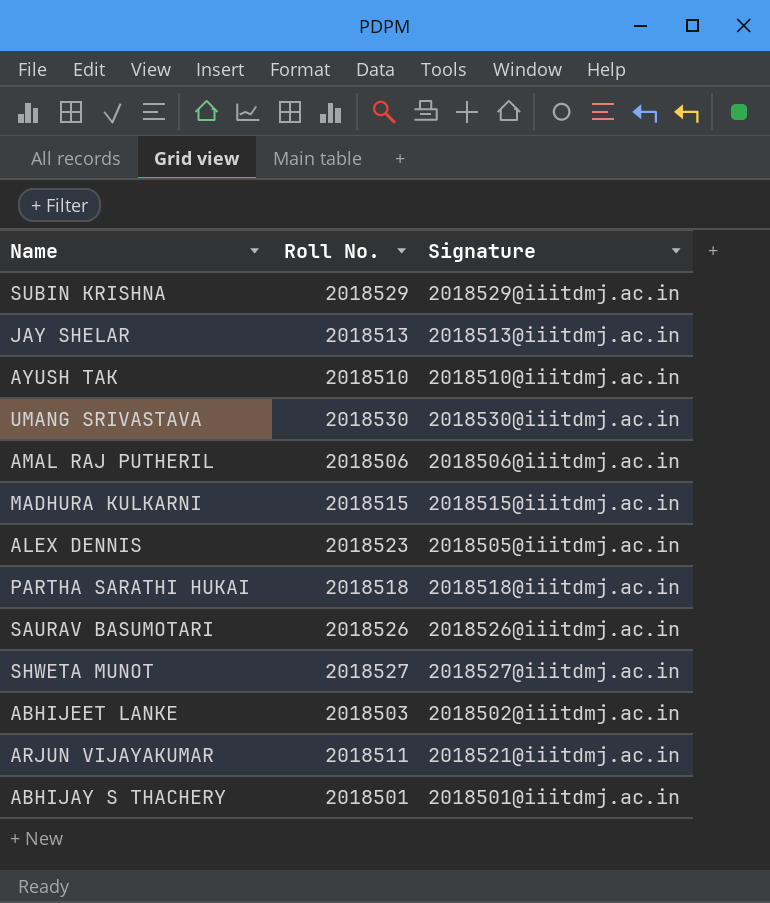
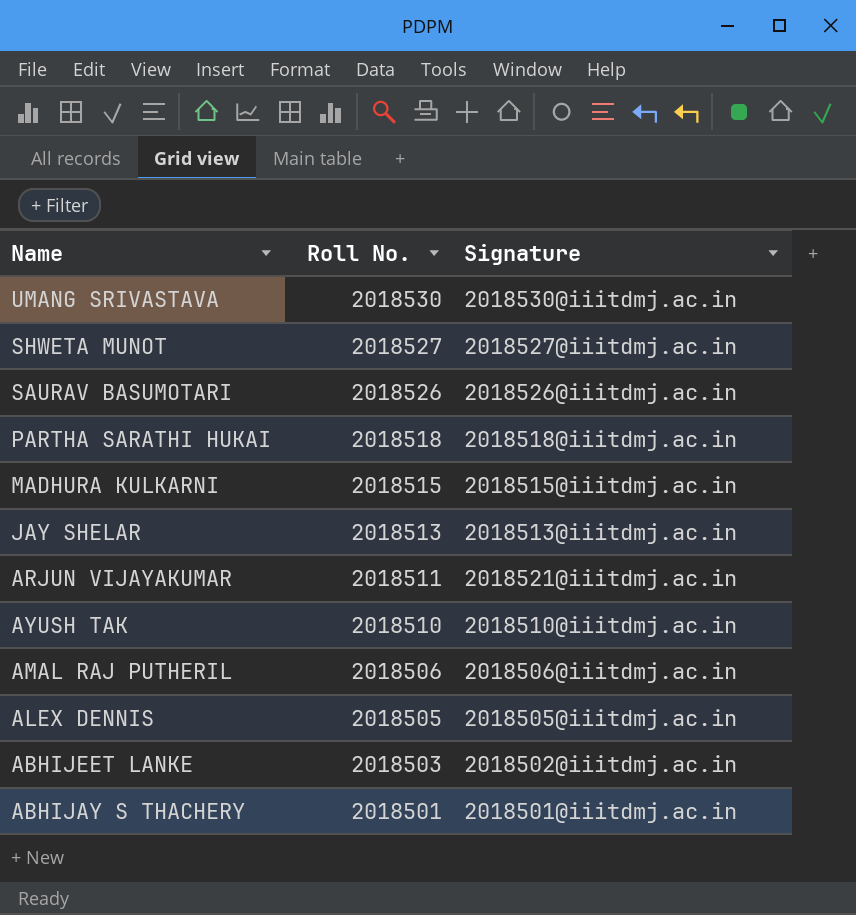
row order: none -> Roll No. descending
row SUBIN KRISHNA: 2018529 | 2018529@iiitdmj.ac.in -> none
ALEX DENNIS | Roll No.: 2018523 -> 2018505

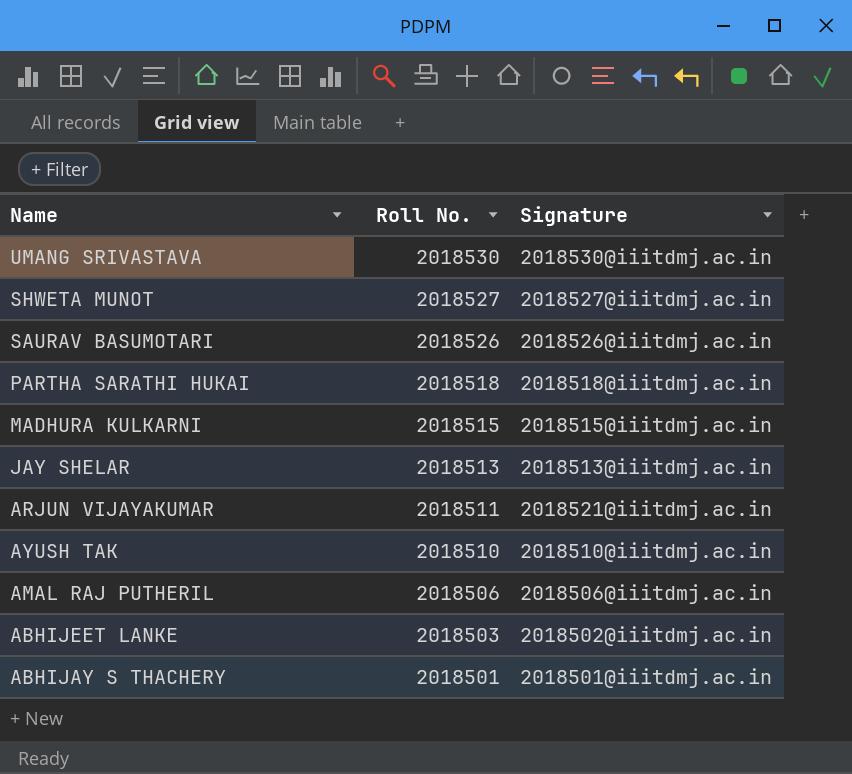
row ALEX DENNIS: 2018505 | 2018505@iiitdmj.ac.in -> none

